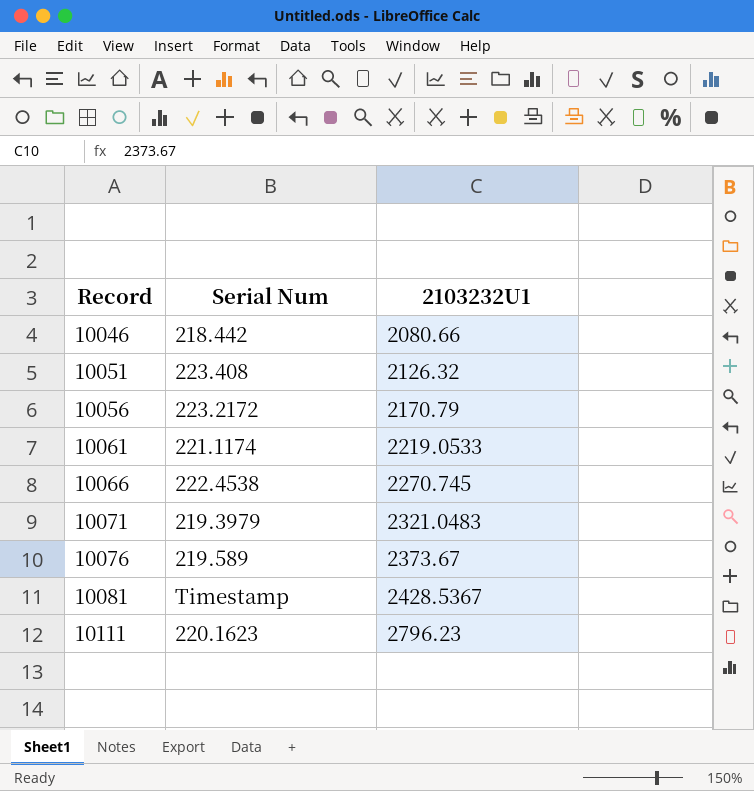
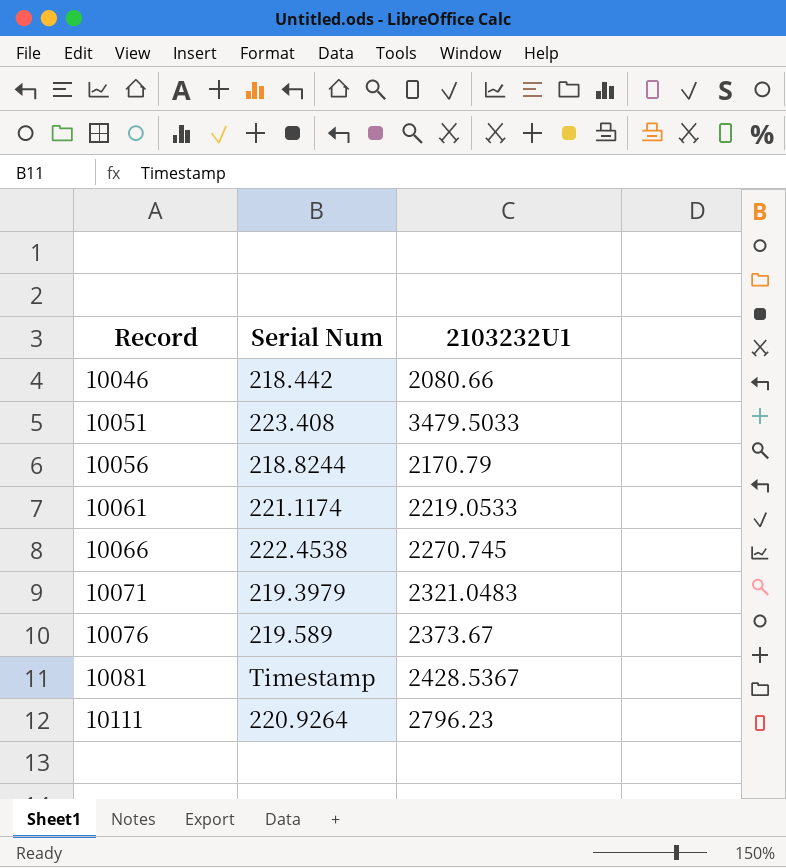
10051 | 2103232U1: 2126.32 -> 3479.5033
10056 | Serial Num: 223.2172 -> 218.8244
10111 | Serial Num: 220.1623 -> 220.9264

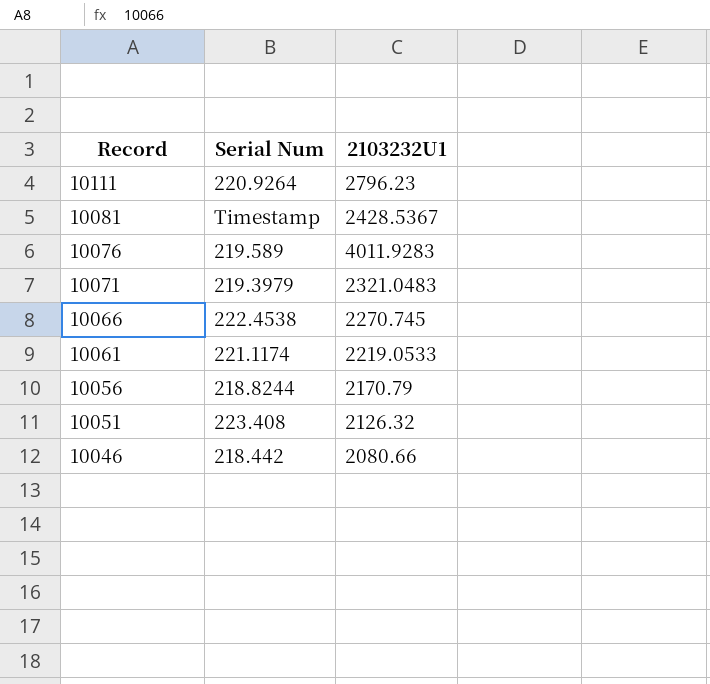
row order: Record ascending -> Record descending
10076 | 2103232U1: 2373.67 -> 4011.9283
10051 | 2103232U1: 3479.5033 -> 2126.32

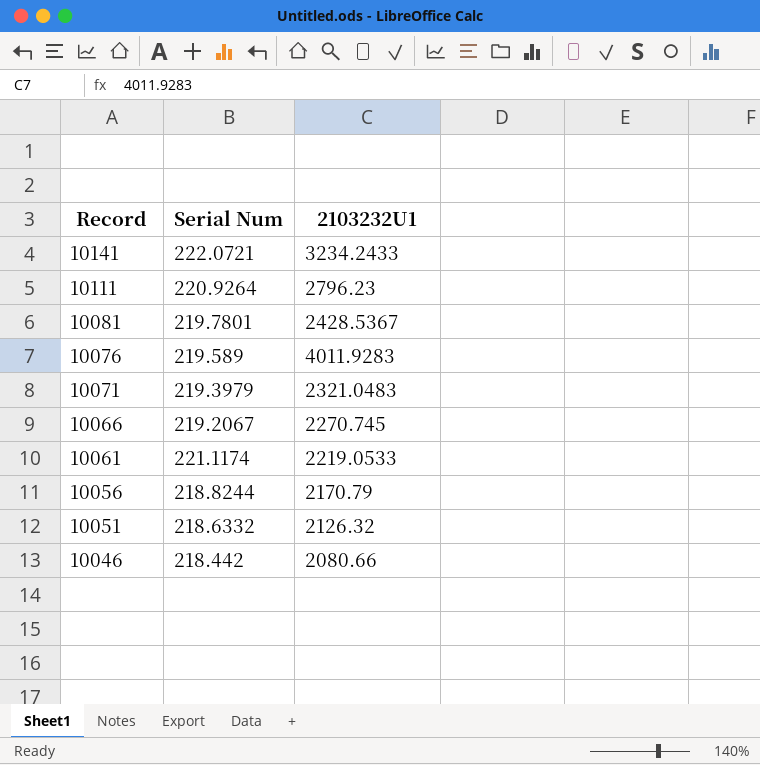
row 10141: none -> 222.0721 | 3234.2433
10081 | Serial Num: Timestamp -> 219.7801
10066 | Serial Num: 222.4538 -> 219.2067
10051 | Serial Num: 223.408 -> 218.6332

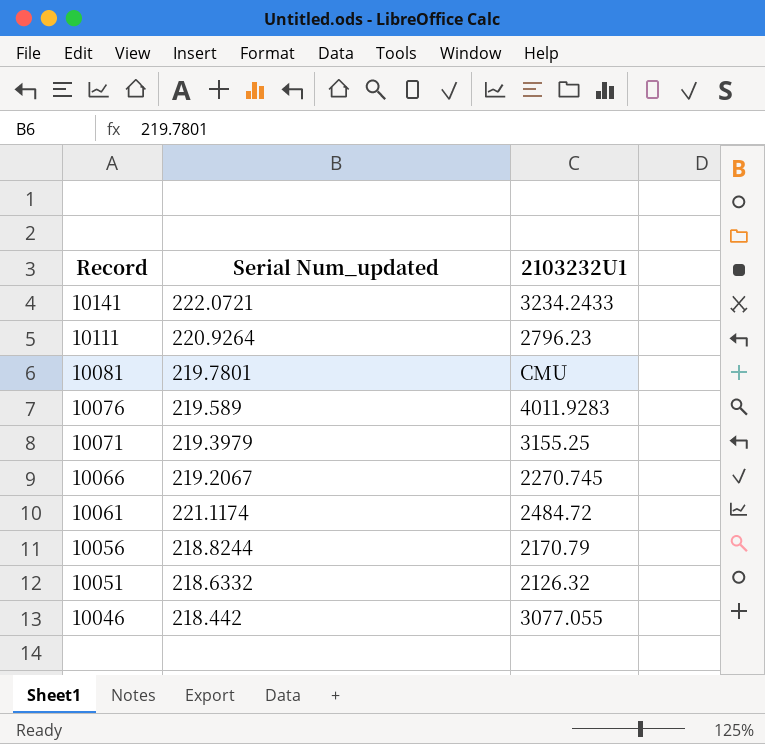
column name: Serial Num -> Serial Num_updated
10081 | 2103232U1: 2428.5367 -> CMU
10071 | 2103232U1: 2321.0483 -> 3155.25
10061 | 2103232U1: 2219.0533 -> 2484.72
10046 | 2103232U1: 2080.66 -> 3077.055

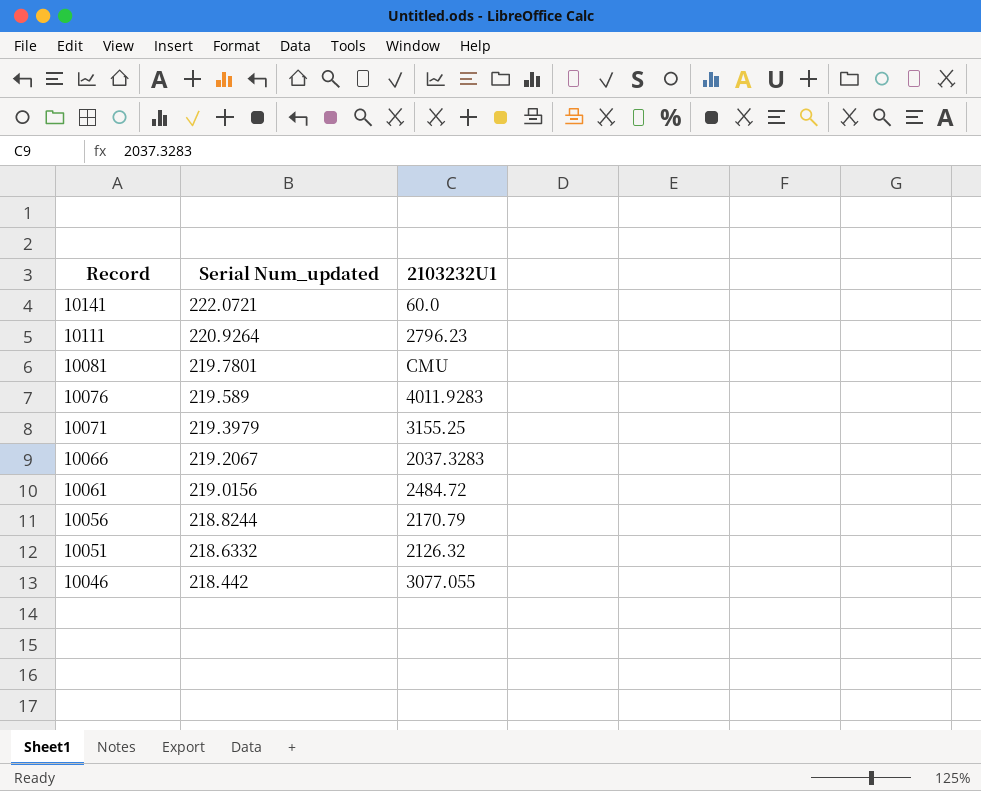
10141 | 2103232U1: 3234.2433 -> 60.0
10066 | 2103232U1: 2270.745 -> 2037.3283
10061 | Serial Num_updated: 221.1174 -> 219.0156

